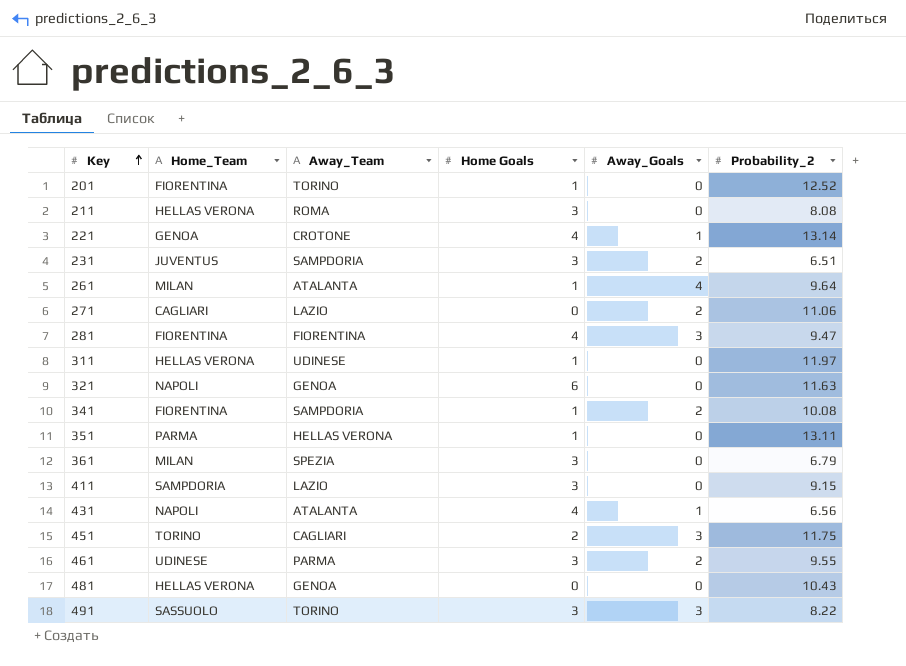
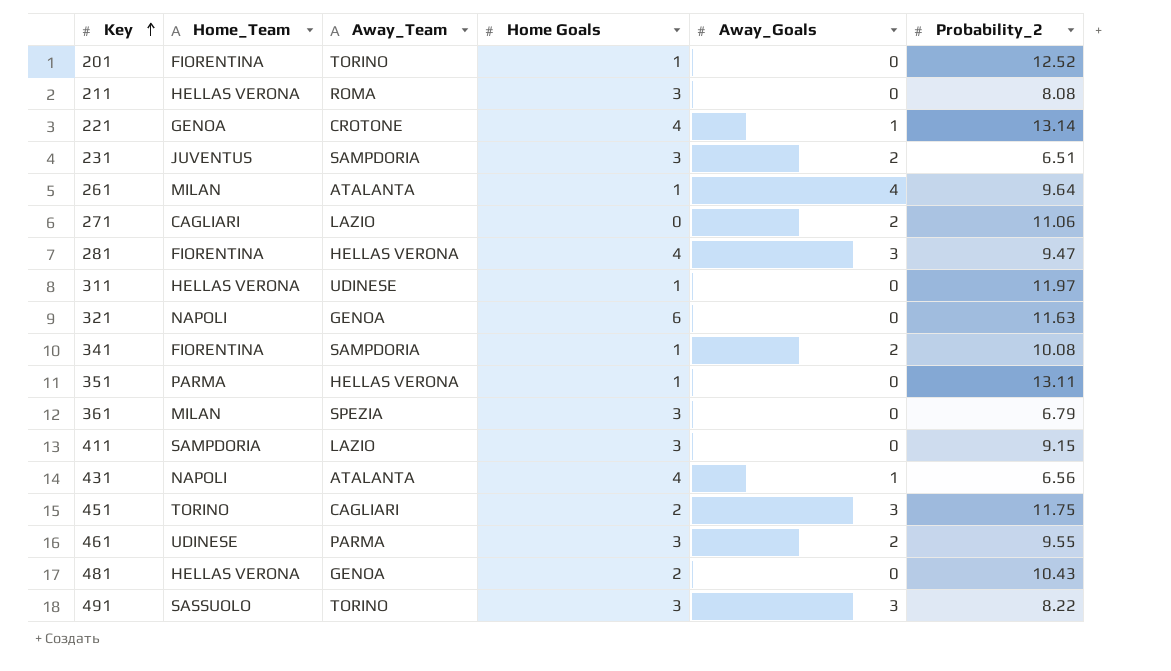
281 | Away_Team: FIORENTINA -> HELLAS VERONA
481 | Home Goals: 0 -> 2

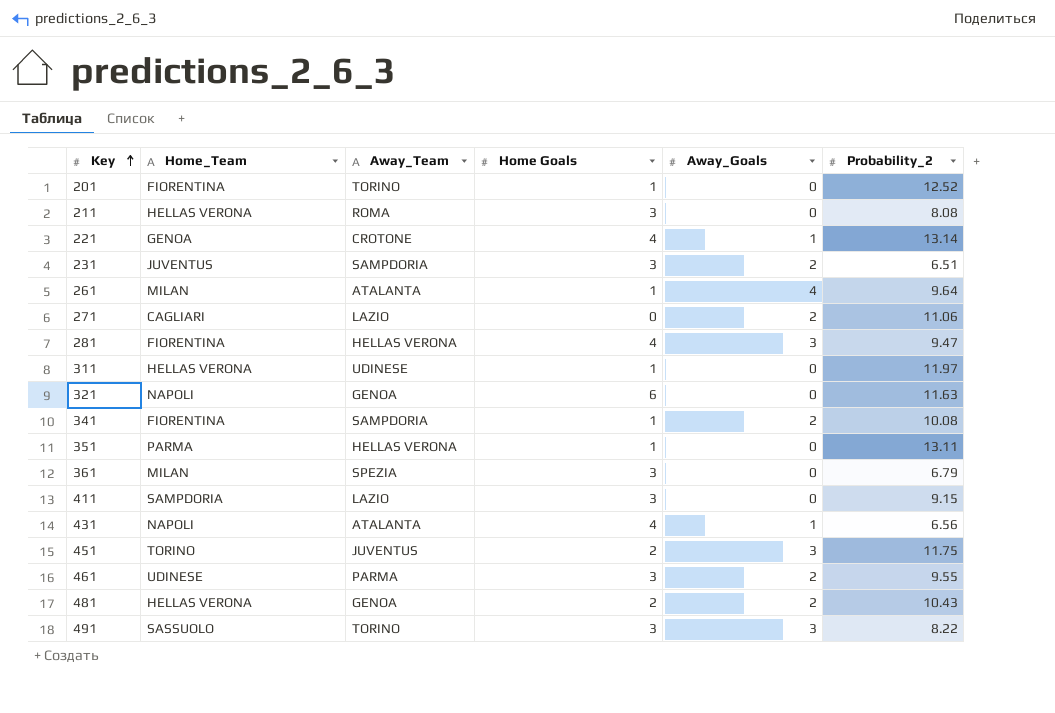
451 | Away_Team: CAGLIARI -> JUVENTUS
481 | Away_Goals: 0 -> 2

